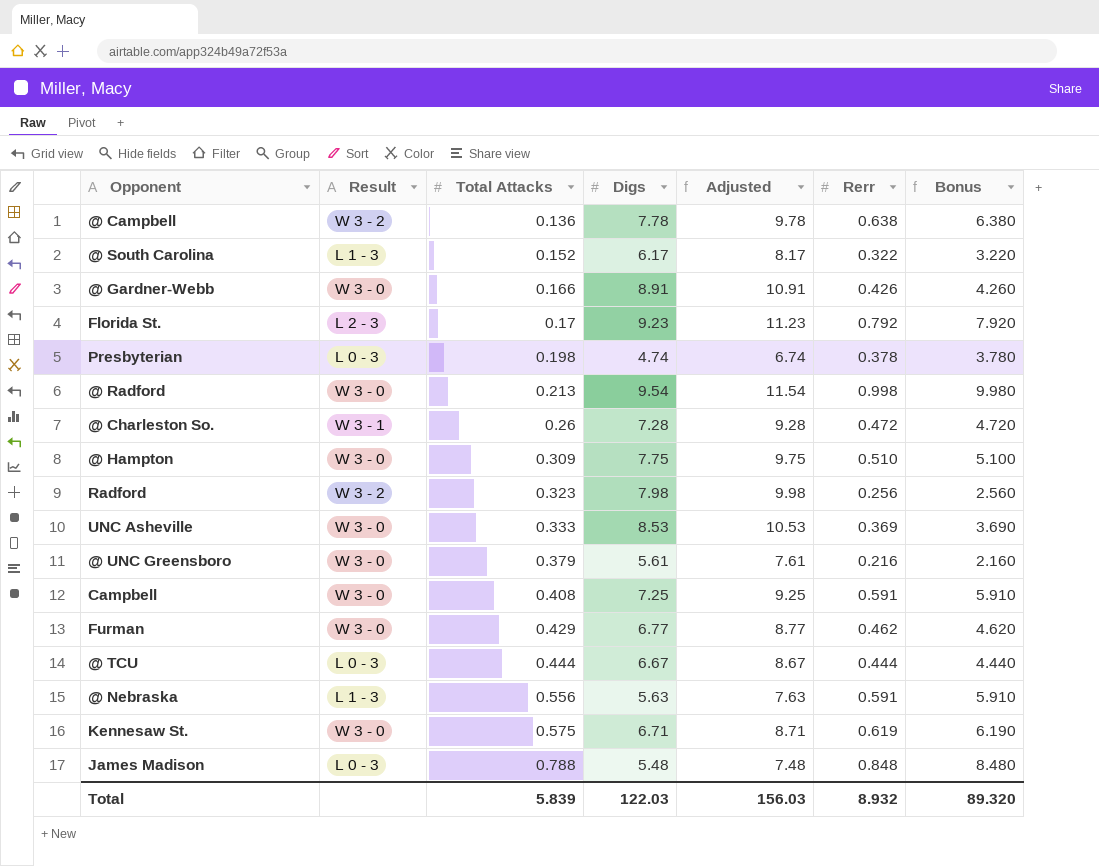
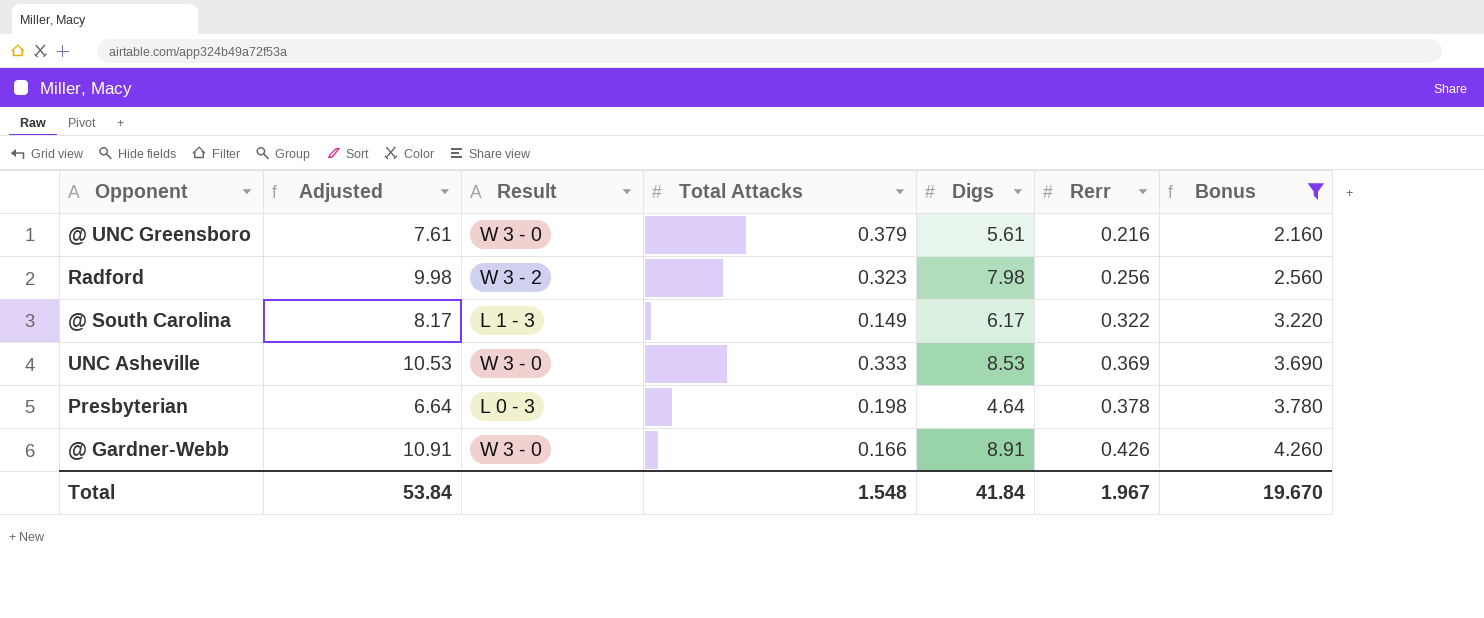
filter: none -> Bonus <= 4.260
row order: Total Attacks ascending -> Rerr ascending
column Adjusted | position: 5 -> 2
@ South Carolina | Total Attacks: 0.152 -> 0.149
Presbyterian | Adjusted: 6.74 -> 6.64
Presbyterian | Digs: 4.74 -> 4.64
Total | Adjusted: 156.03 -> 53.84
Total | Total Attacks: 5.839 -> 1.548
Total | Digs: 122.03 -> 41.84
Total | Rerr: 8.932 -> 1.967
Total | Bonus: 89.320 -> 19.670

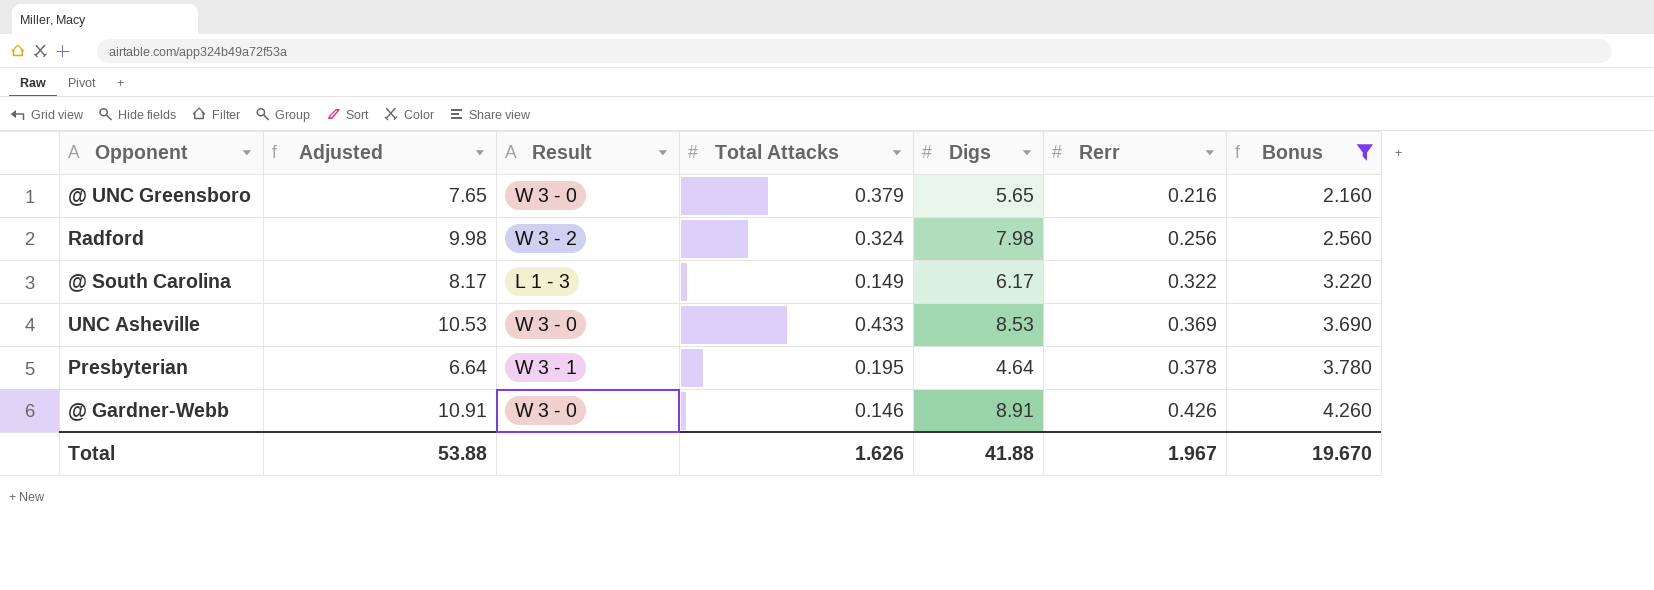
@ UNC Greensboro | Adjusted: 7.61 -> 7.65
@ UNC Greensboro | Digs: 5.61 -> 5.65
Radford | Total Attacks: 0.323 -> 0.324
UNC Asheville | Total Attacks: 0.333 -> 0.433
Presbyterian | Result: L 0 - 3 -> W 3 - 1
Presbyterian | Total Attacks: 0.198 -> 0.195
@ Gardner-Webb | Total Attacks: 0.166 -> 0.146
Total | Adjusted: 53.84 -> 53.88
Total | Total Attacks: 1.548 -> 1.626
Total | Digs: 41.84 -> 41.88

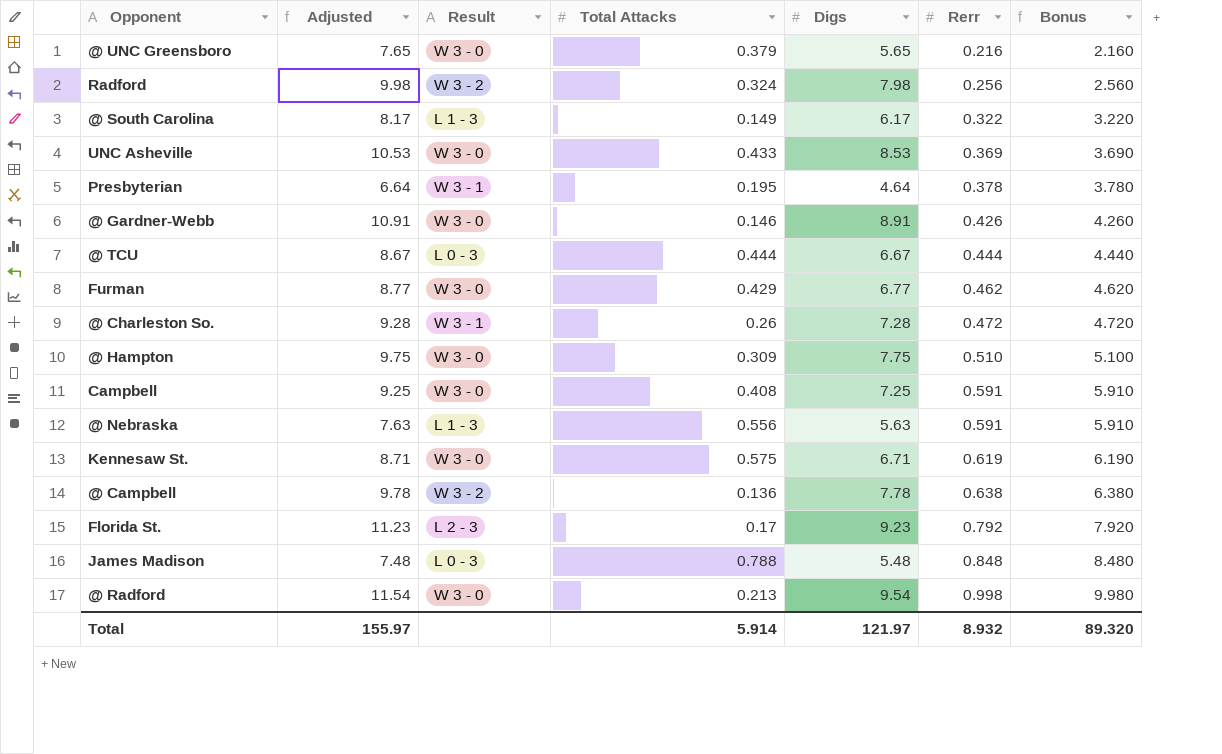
filter: Bonus <= 4.260 -> none
Total | Adjusted: 53.88 -> 155.97
Total | Total Attacks: 1.626 -> 5.914
Total | Digs: 41.88 -> 121.97
Total | Rerr: 1.967 -> 8.932
Total | Bonus: 19.670 -> 89.320

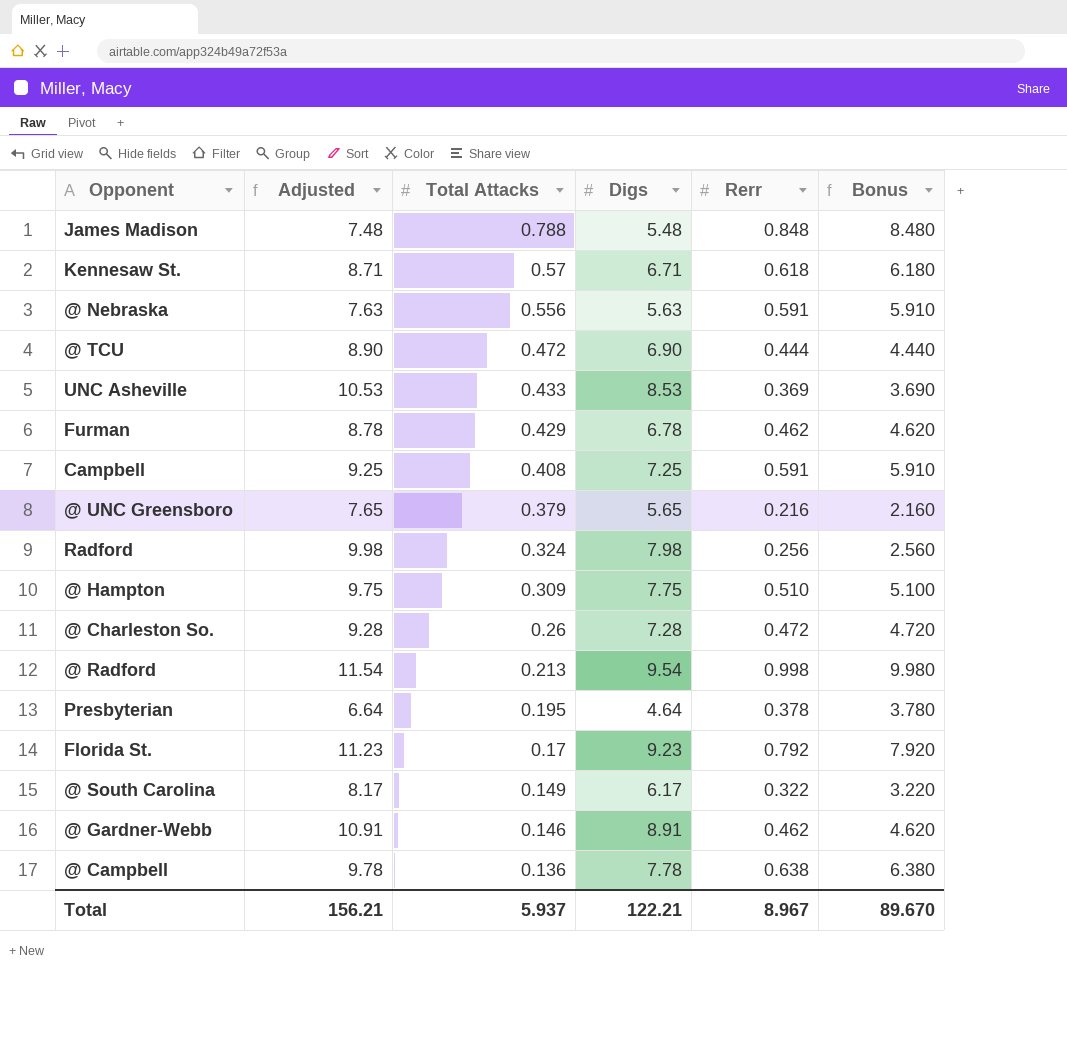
row order: Rerr ascending -> Total Attacks descending
column Result | position: 3 -> none
Kennesaw St. | Total Attacks: 0.575 -> 0.57
Kennesaw St. | Rerr: 0.619 -> 0.618
Kennesaw St. | Bonus: 6.190 -> 6.180
@ TCU | Adjusted: 8.67 -> 8.90
@ TCU | Total Attacks: 0.444 -> 0.472
@ TCU | Digs: 6.67 -> 6.90
Furman | Adjusted: 8.77 -> 8.78
Furman | Digs: 6.77 -> 6.78
@ Gardner-Webb | Rerr: 0.426 -> 0.462
@ Gardner-Webb | Bonus: 4.260 -> 4.620
Total | Adjusted: 155.97 -> 156.21
Total | Total Attacks: 5.914 -> 5.937
Total | Digs: 121.97 -> 122.21
Total | Rerr: 8.932 -> 8.967
Total | Bonus: 89.320 -> 89.670

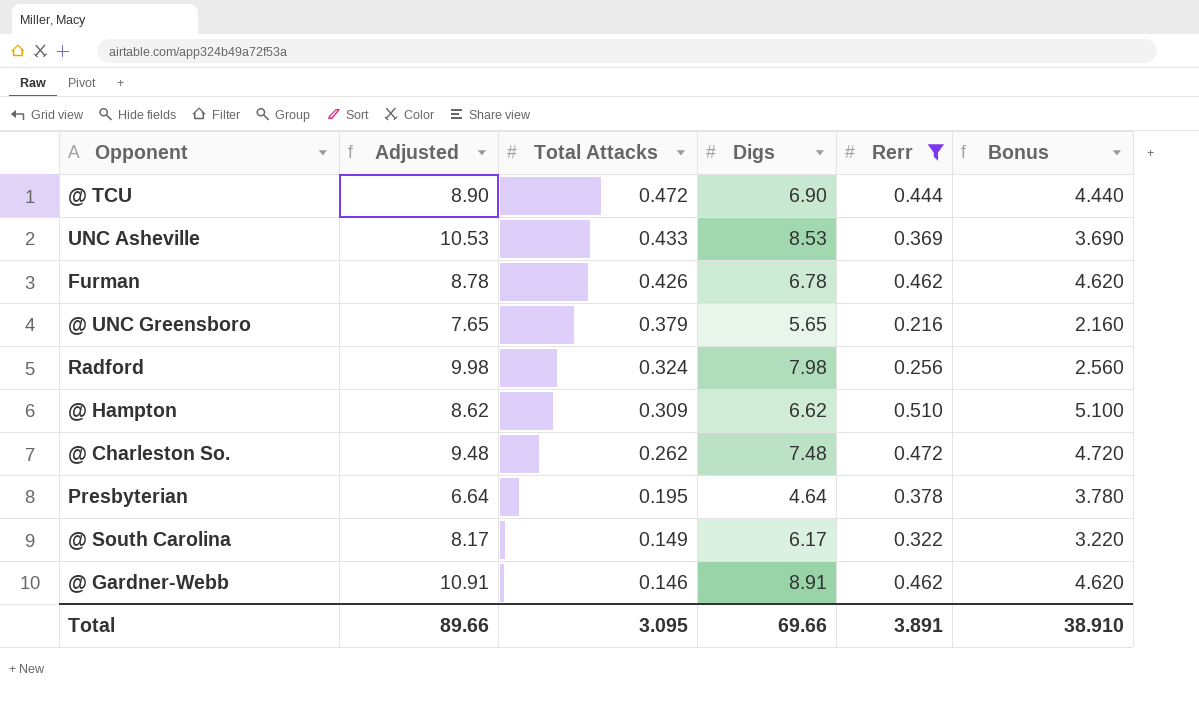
filter: none -> Rerr <= 0.510
Furman | Total Attacks: 0.429 -> 0.426
@ Hampton | Adjusted: 9.75 -> 8.62
@ Hampton | Digs: 7.75 -> 6.62
@ Charleston So. | Adjusted: 9.28 -> 9.48
@ Charleston So. | Total Attacks: 0.26 -> 0.262
@ Charleston So. | Digs: 7.28 -> 7.48
Total | Adjusted: 156.21 -> 89.66
Total | Total Attacks: 5.937 -> 3.095
Total | Digs: 122.21 -> 69.66
Total | Rerr: 8.967 -> 3.891
Total | Bonus: 89.670 -> 38.910

